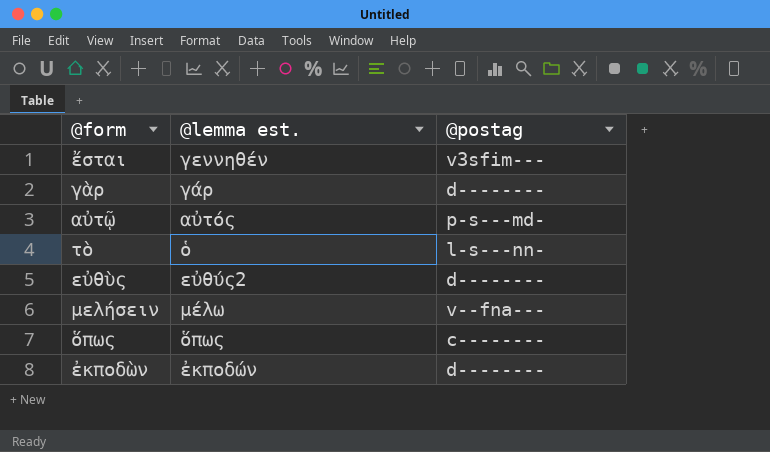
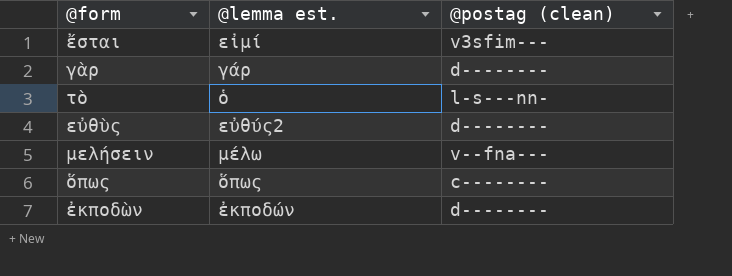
column name: @postag -> @postag (clean)
row αὐτῷ: αὐτός | p-s---md- -> none
ἔσται | @lemma est.: γεννηθέν -> εἰμί

